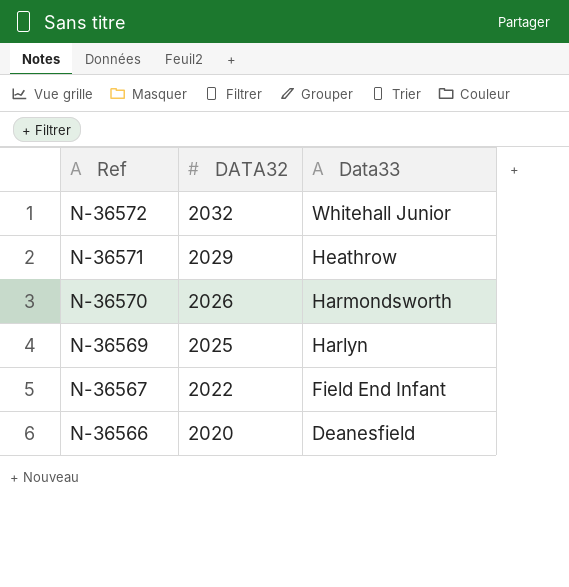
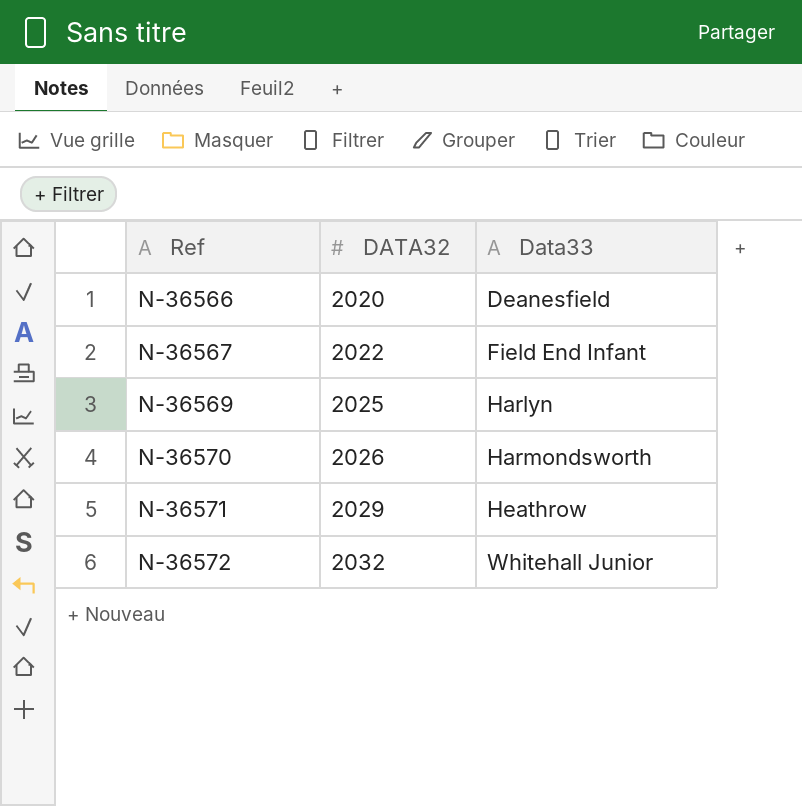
row order: Ref descending -> Ref ascending

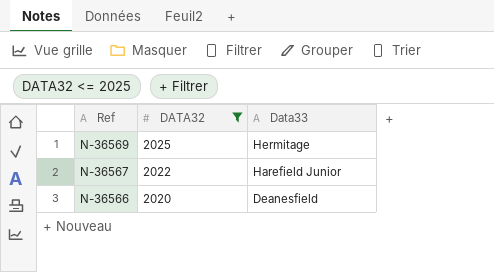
filter: none -> DATA32 <= 2025
row order: Ref ascending -> Ref descending
N-36569 | Data33: Harlyn -> Hermitage
N-36567 | Data33: Field End Infant -> Harefield Junior

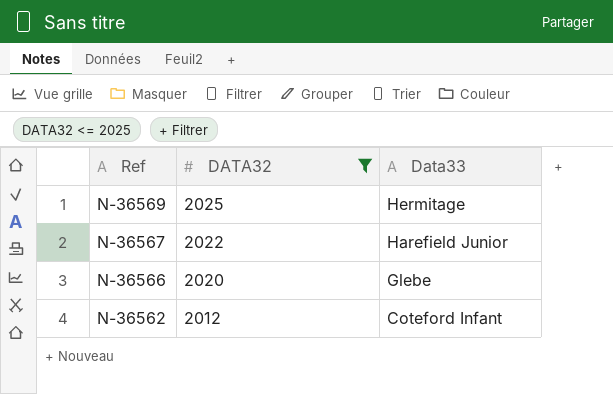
N-36566 | Data33: Deanesfield -> Glebe
row N-36562: none -> 2012 | Coteford Infant

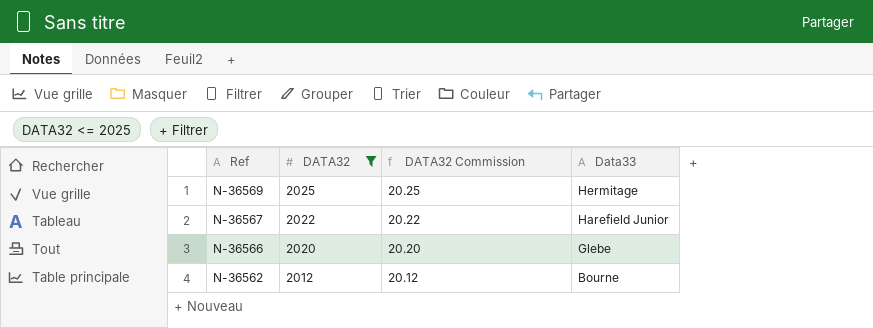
column DATA32 Commission | formula: none -> [DATA32] * 0.01
N-36562 | Data33: Coteford Infant -> Bourne

